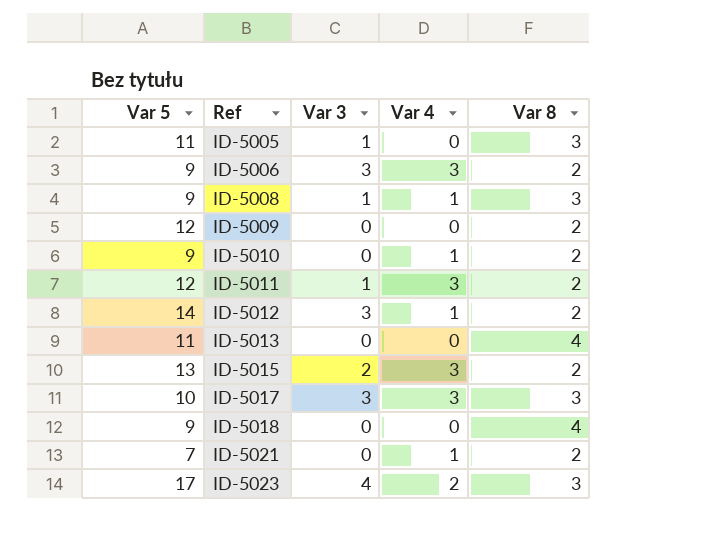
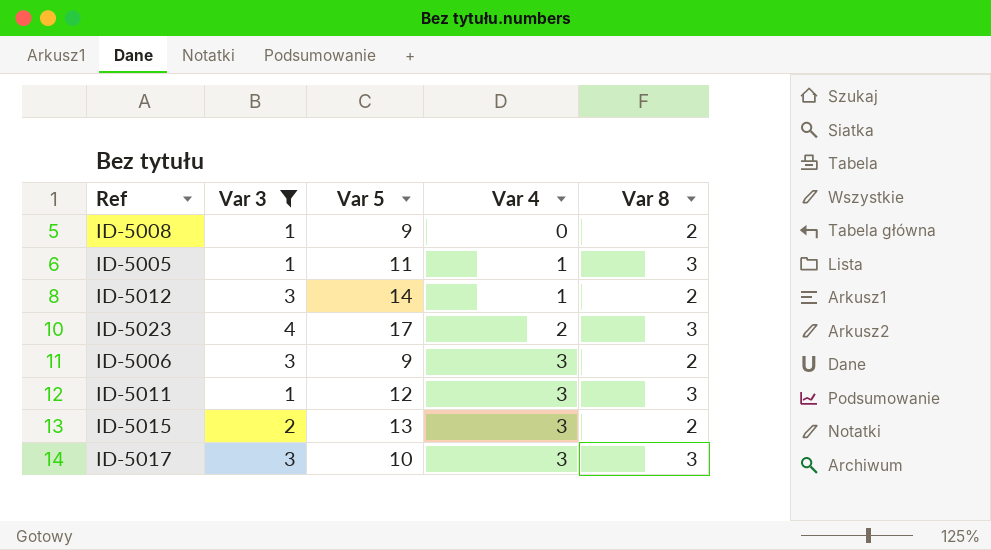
filter: none -> Var 3 != 0
row order: Ref ascending -> Var 4 ascending
column Var 5 | position: 1 -> 3
ID-5008 | Var 4: 1 -> 0
ID-5008 | Var 8: 3 -> 2
ID-5005 | Var 4: 0 -> 1
ID-5011 | Var 8: 2 -> 3

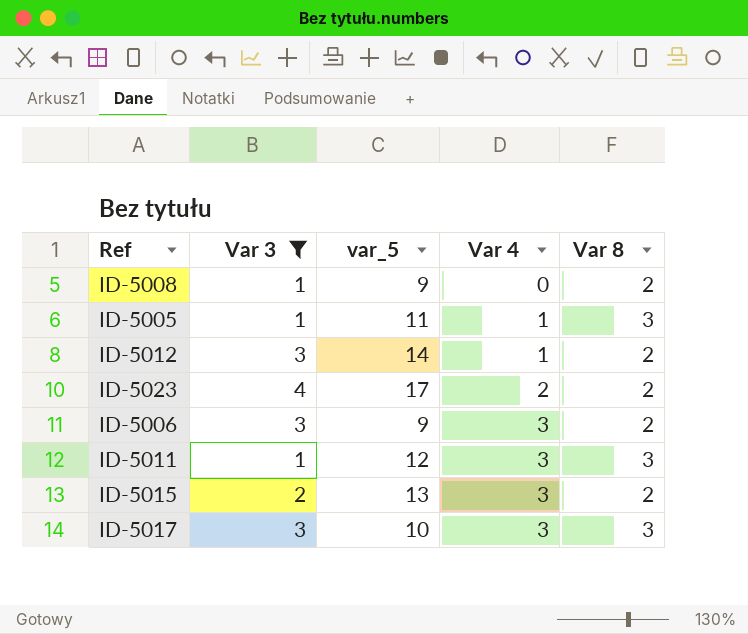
column name: Var 5 -> var_5
ID-5023 | Var 8: 3 -> 2

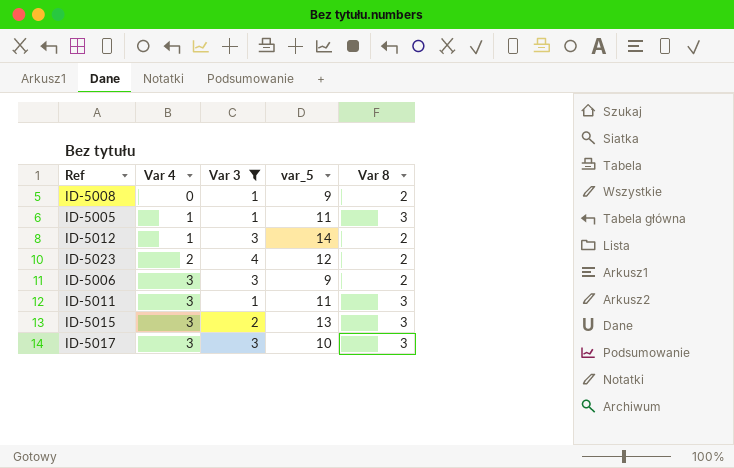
column Var 4 | position: 4 -> 2
ID-5023 | var_5: 17 -> 12
ID-5011 | var_5: 12 -> 11
ID-5015 | Var 8: 2 -> 3

